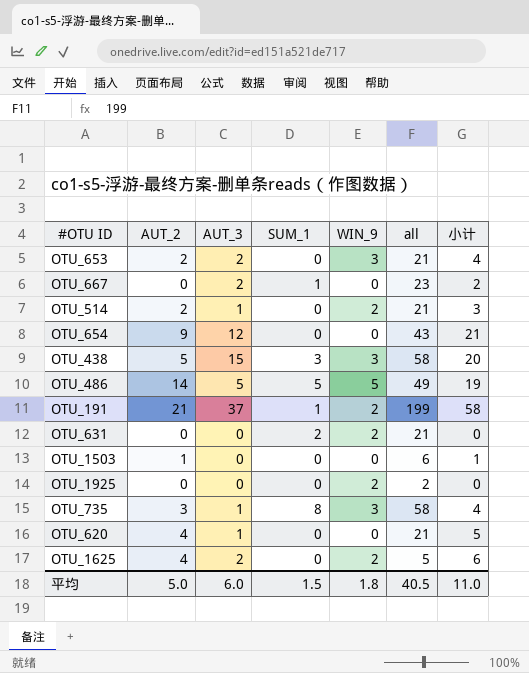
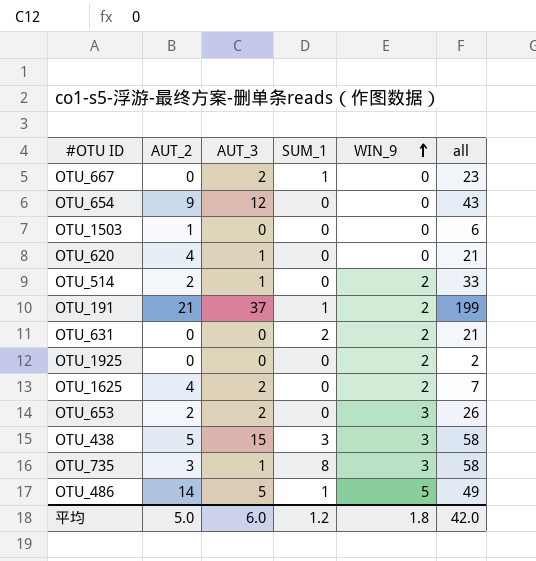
row order: none -> WIN_9 ascending
column 小计 | formula: [AUT_2] + [AUT_3] -> none
OTU_514 | all: 21 -> 33
OTU_1625 | all: 5 -> 7
OTU_653 | all: 21 -> 26
OTU_486 | SUM_1: 5 -> 1
平均 | SUM_1: 1.5 -> 1.2
平均 | all: 40.5 -> 42.0

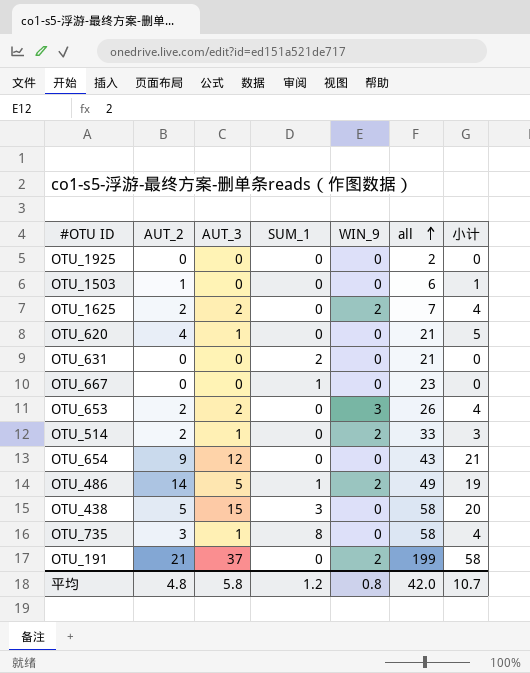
row order: WIN_9 ascending -> all ascending
column 小计 | formula: none -> [AUT_2] + [AUT_3]
OTU_1925 | WIN_9: 2 -> 0
OTU_1625 | AUT_2: 4 -> 2
OTU_631 | WIN_9: 2 -> 0
OTU_667 | AUT_3: 2 -> 0
OTU_486 | WIN_9: 5 -> 2
OTU_438 | WIN_9: 3 -> 0
OTU_735 | WIN_9: 3 -> 0
OTU_191 | SUM_1: 1 -> 0
平均 | AUT_2: 5.0 -> 4.8
平均 | AUT_3: 6.0 -> 5.8
平均 | WIN_9: 1.8 -> 0.8

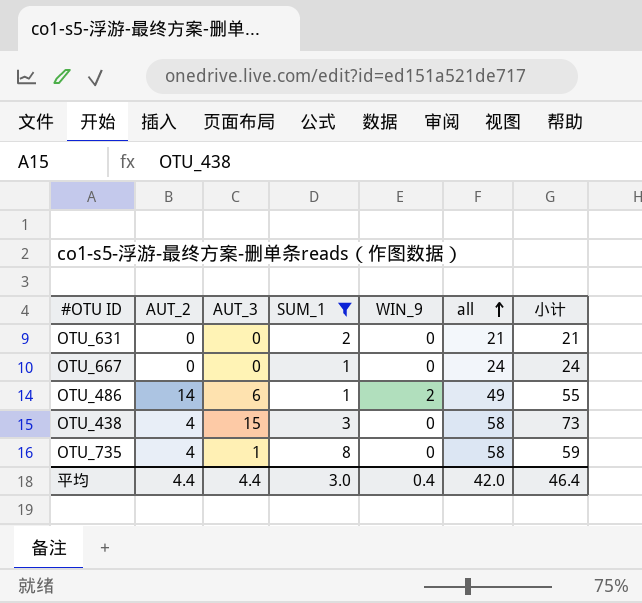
filter: none -> SUM_1 != 0
column 小计 | formula: [AUT_2] + [AUT_3] -> [AUT_3] + [all]
OTU_667 | all: 23 -> 24
OTU_486 | AUT_3: 5 -> 6
OTU_438 | AUT_2: 5 -> 4
OTU_735 | AUT_2: 3 -> 4
平均 | AUT_2: 4.8 -> 4.4
平均 | AUT_3: 5.8 -> 4.4
平均 | SUM_1: 1.2 -> 3.0
平均 | WIN_9: 0.8 -> 0.4
平均 | 小计: 10.7 -> 46.4

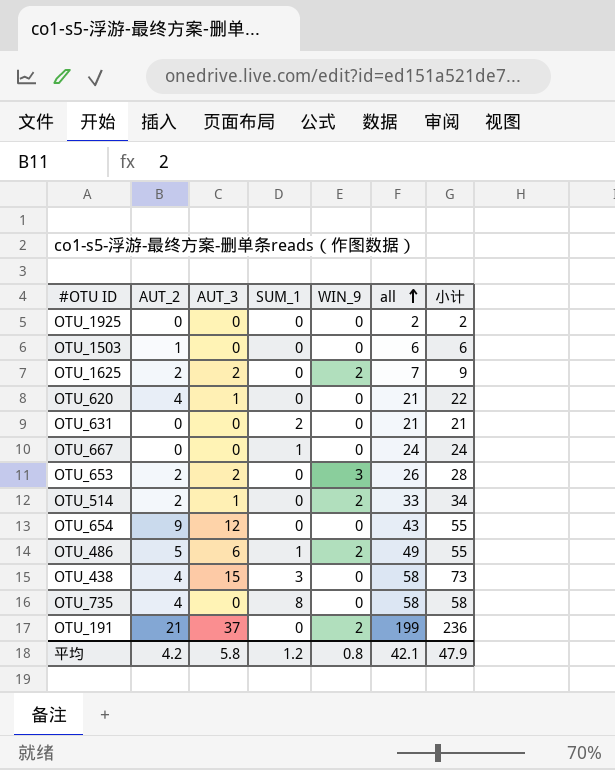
filter: SUM_1 != 0 -> none
OTU_486 | AUT_2: 14 -> 5
OTU_735 | AUT_3: 1 -> 0
OTU_735 | 小计: 59 -> 58
平均 | AUT_2: 4.4 -> 4.2
平均 | AUT_3: 4.4 -> 5.8
平均 | SUM_1: 3.0 -> 1.2
平均 | WIN_9: 0.4 -> 0.8
平均 | all: 42.0 -> 42.1
平均 | 小计: 46.4 -> 47.9

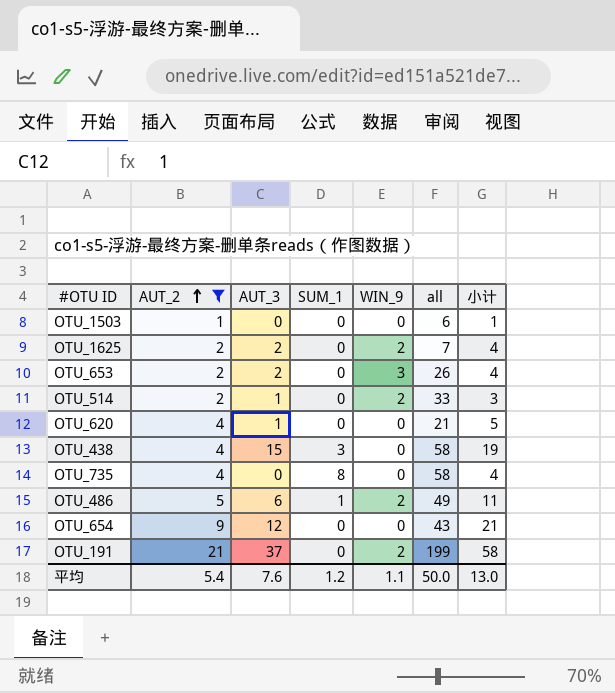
filter: none -> AUT_2 != 0
row order: all ascending -> AUT_2 ascending
column 小计 | formula: [AUT_3] + [all] -> [AUT_2] + [AUT_3]
平均 | AUT_2: 4.2 -> 5.4
平均 | AUT_3: 5.8 -> 7.6
平均 | WIN_9: 0.8 -> 1.1
平均 | all: 42.1 -> 50.0
平均 | 小计: 47.9 -> 13.0

